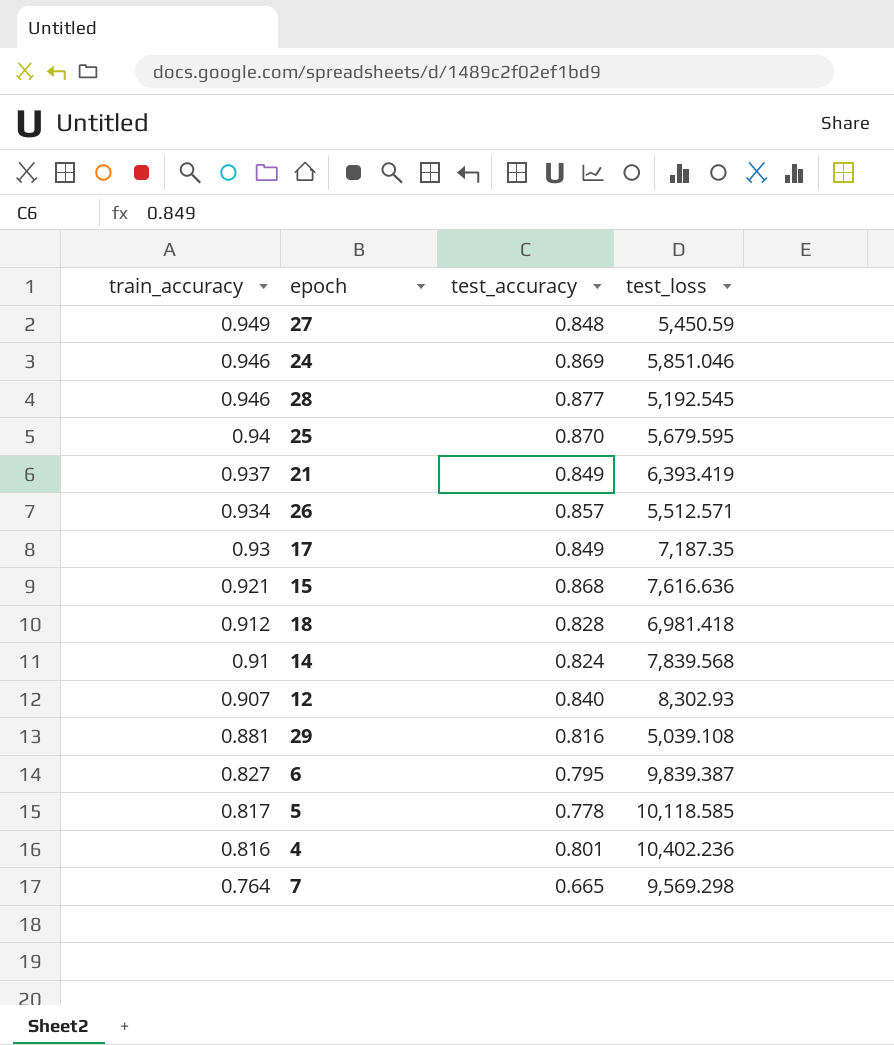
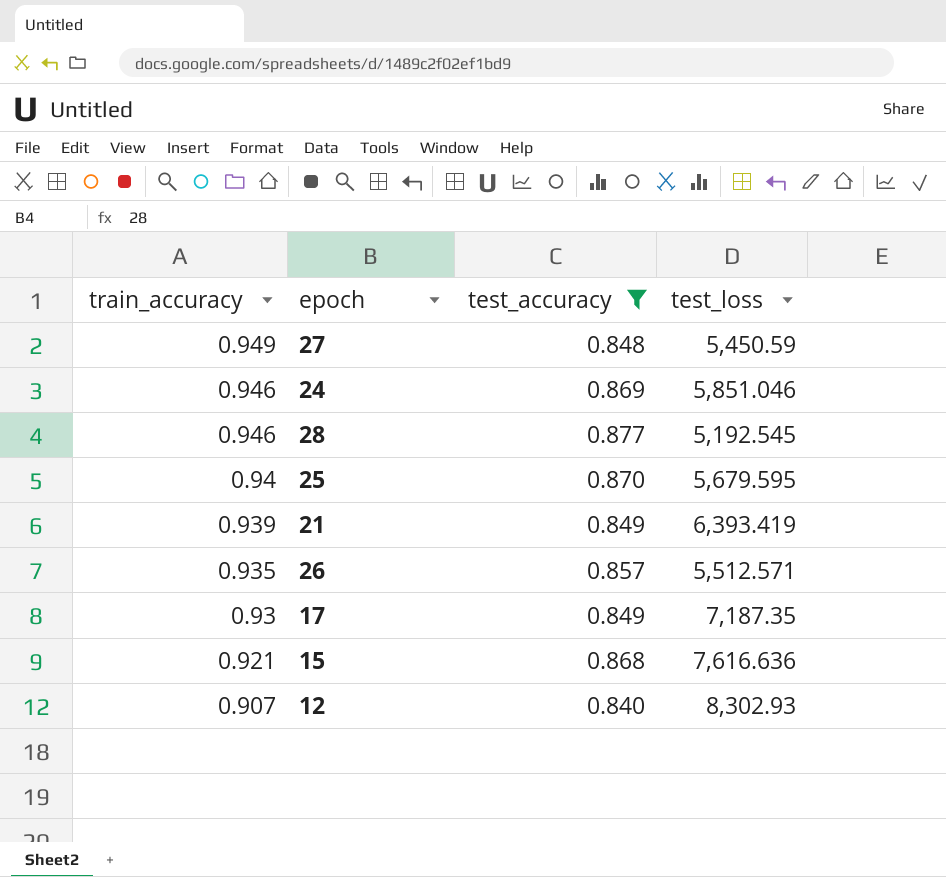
filter: none -> test_accuracy >= 0.840
21 | train_accuracy: 0.937 -> 0.939
26 | train_accuracy: 0.934 -> 0.935

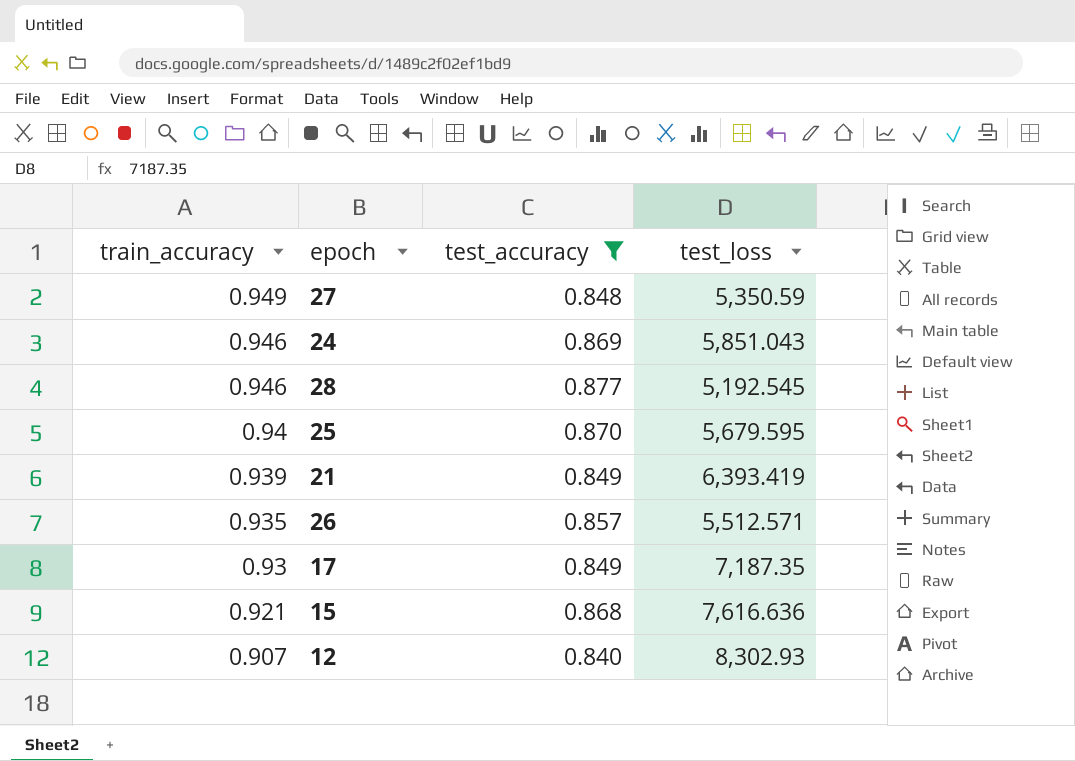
27 | test_loss: 5,450.59 -> 5,350.59
24 | test_loss: 5,851.046 -> 5,851.043

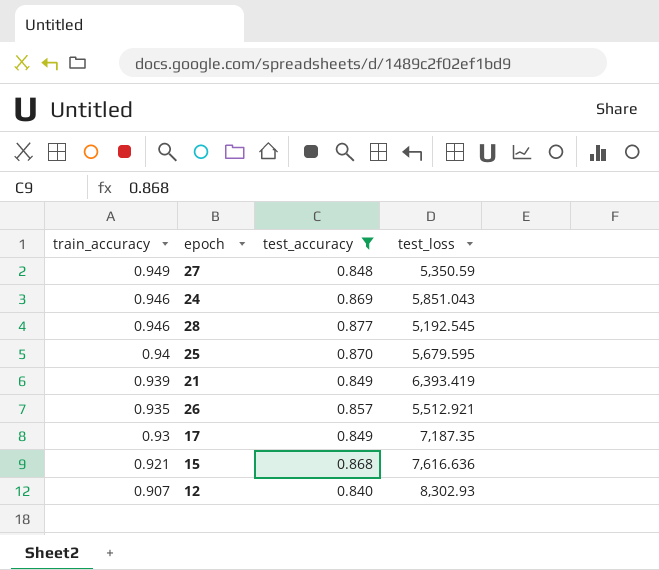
26 | test_loss: 5,512.571 -> 5,512.921

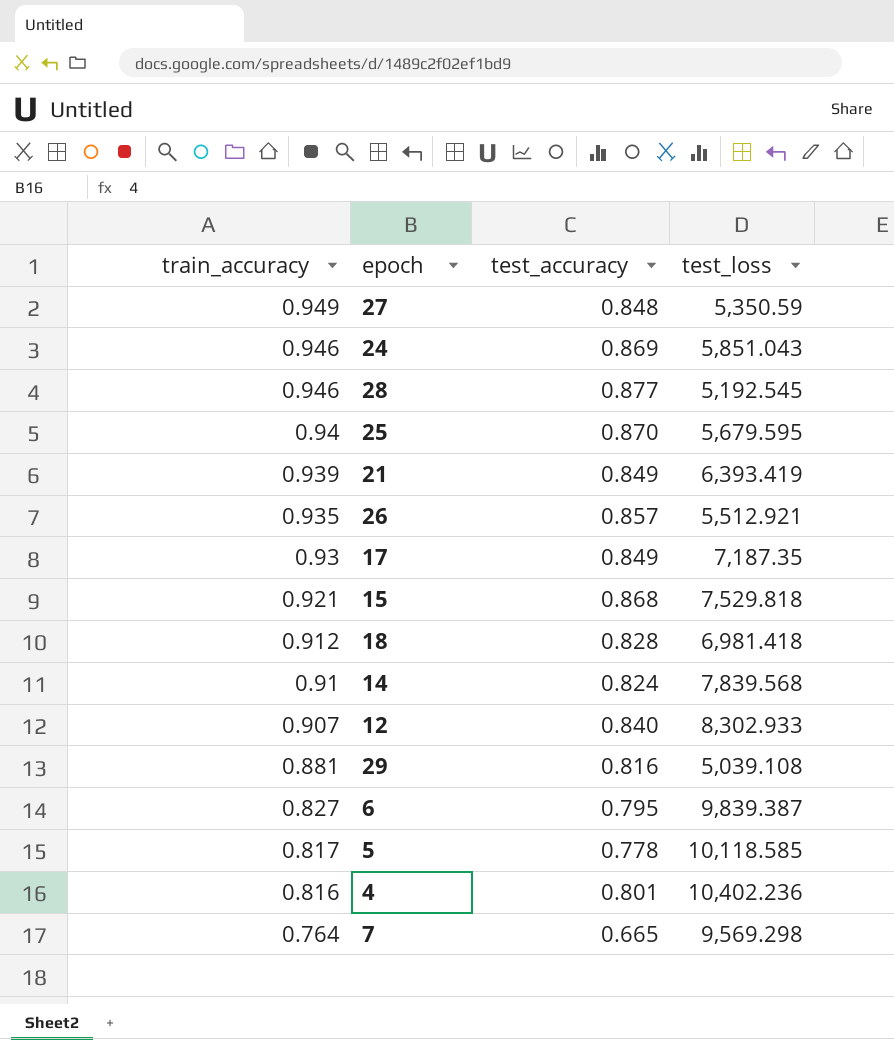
filter: test_accuracy >= 0.840 -> none
15 | test_loss: 7,616.636 -> 7,529.818
12 | test_loss: 8,302.93 -> 8,302.933

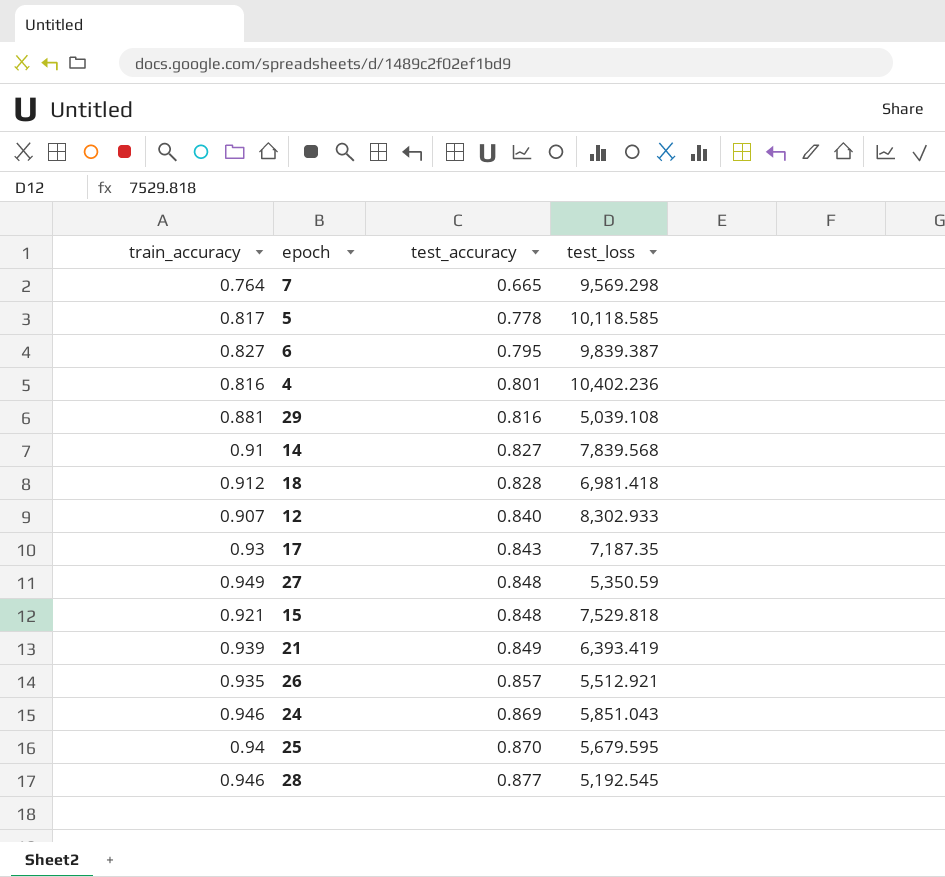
row order: train_accuracy descending -> test_accuracy ascending
14 | test_accuracy: 0.824 -> 0.827
17 | test_accuracy: 0.849 -> 0.843
15 | test_accuracy: 0.868 -> 0.848

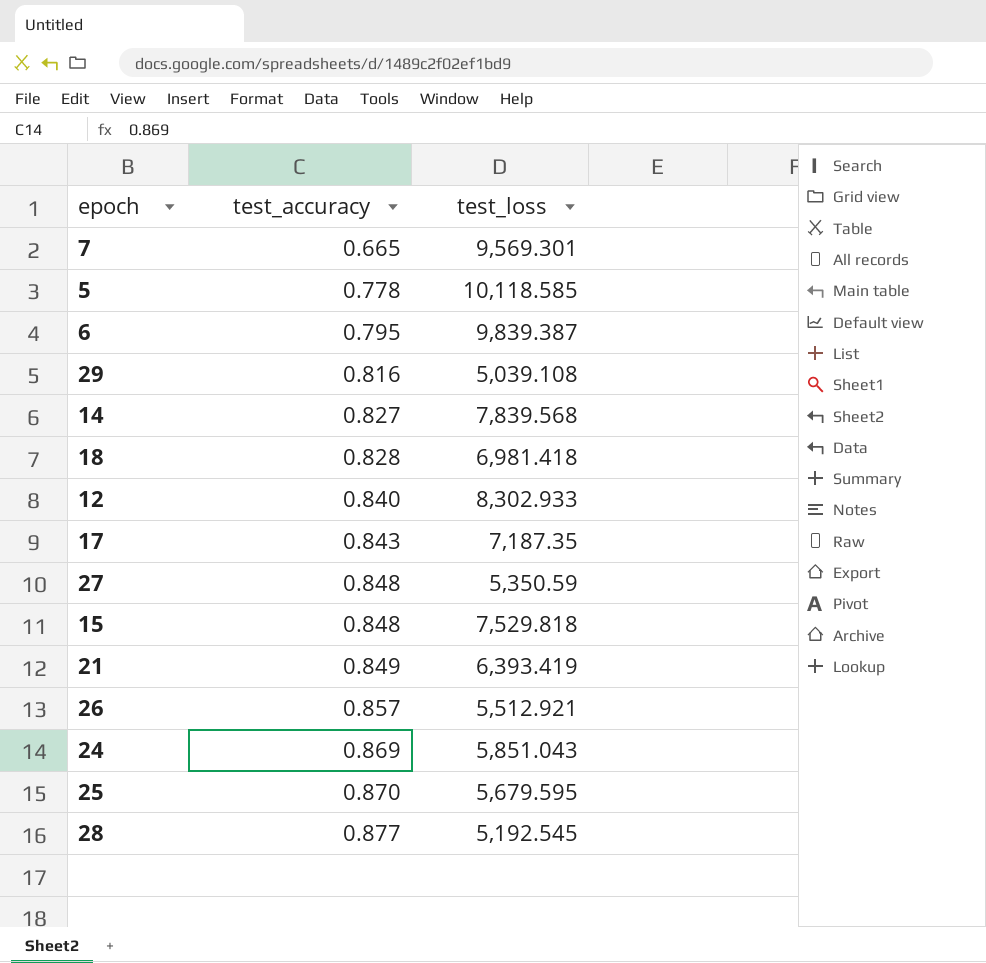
column train_accuracy | position: 1 -> none
row 4: 0.816 | 0.801 | 10,402.236 -> none
7 | test_loss: 9,569.298 -> 9,569.301

